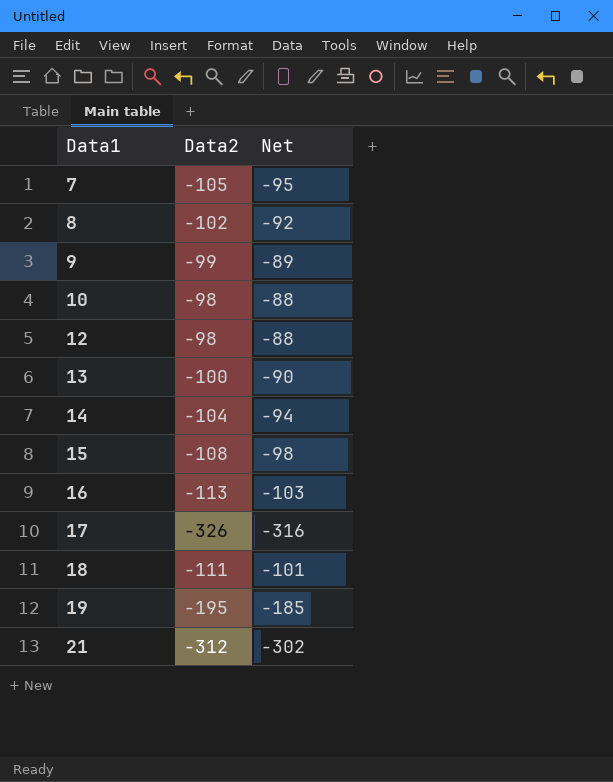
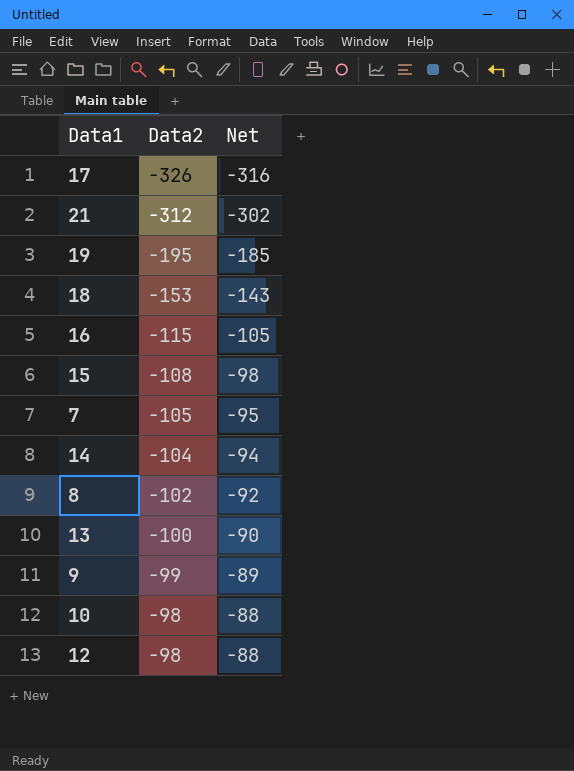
row order: Data1 ascending -> Data2 ascending
18 | Data2: -111 -> -153
18 | Net: -101 -> -143
16 | Data2: -113 -> -115
16 | Net: -103 -> -105

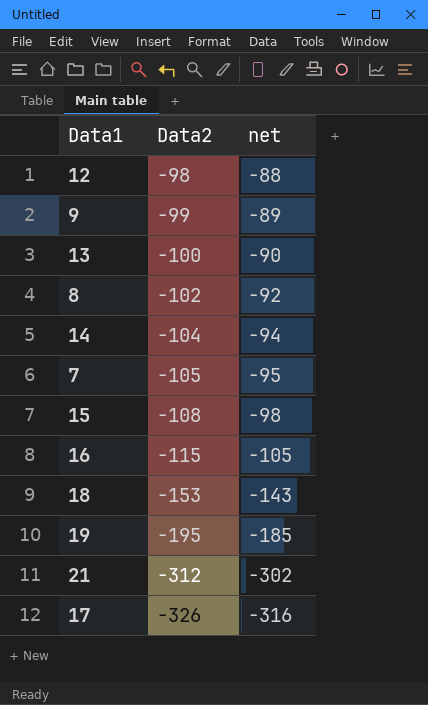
row order: Data2 ascending -> Data2 descending
column name: Net -> net
row 10: -98 | -88 -> none

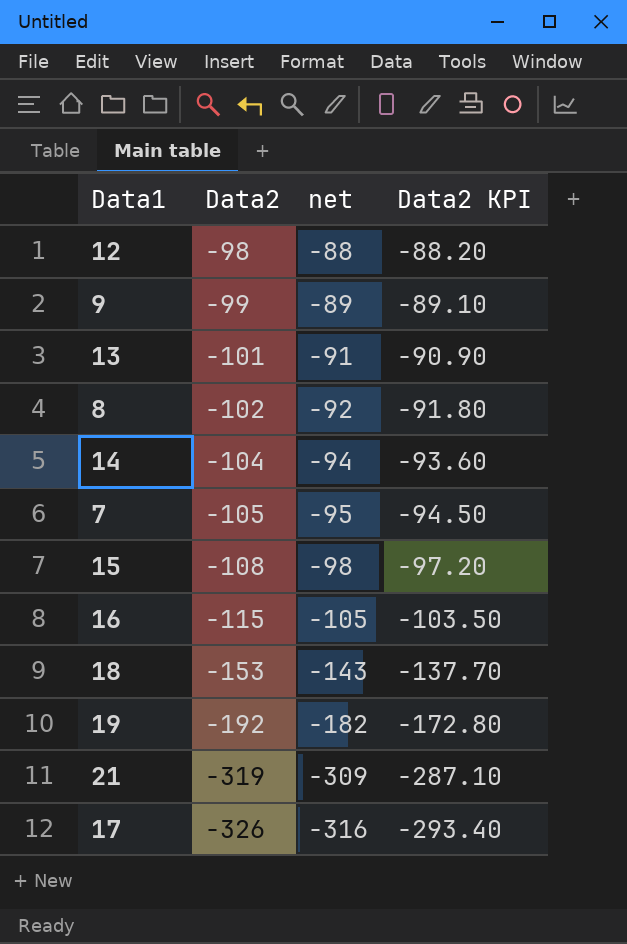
column Data2 KPI | formula: none -> [Data2] * 0.9
13 | Data2: -100 -> -101
13 | net: -90 -> -91
19 | Data2: -195 -> -192
19 | net: -185 -> -182
21 | Data2: -312 -> -319
21 | net: -302 -> -309

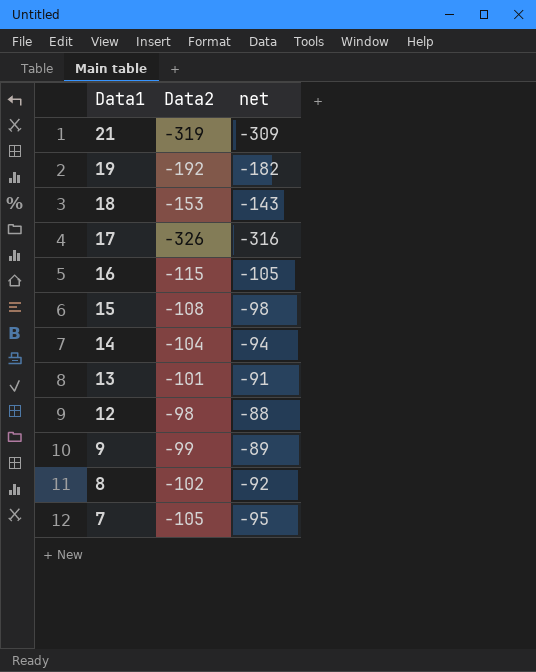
row order: Data2 descending -> Data1 descending
column Data2 KPI | formula: [Data2] * 0.9 -> none

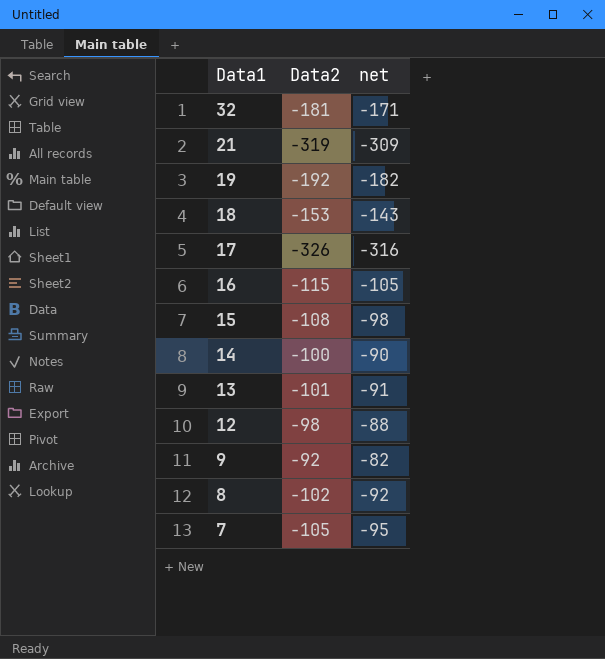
row 32: none -> -181 | -171
14 | Data2: -104 -> -100
14 | net: -94 -> -90
9 | Data2: -99 -> -92
9 | net: -89 -> -82

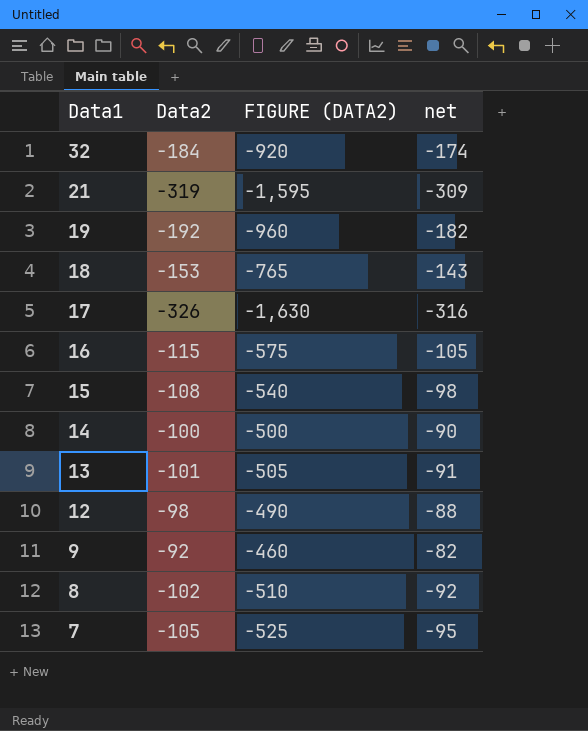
column FIGURE (DATA2) | formula: none -> [Data2] * 5
32 | Data2: -181 -> -184
32 | net: -171 -> -174

